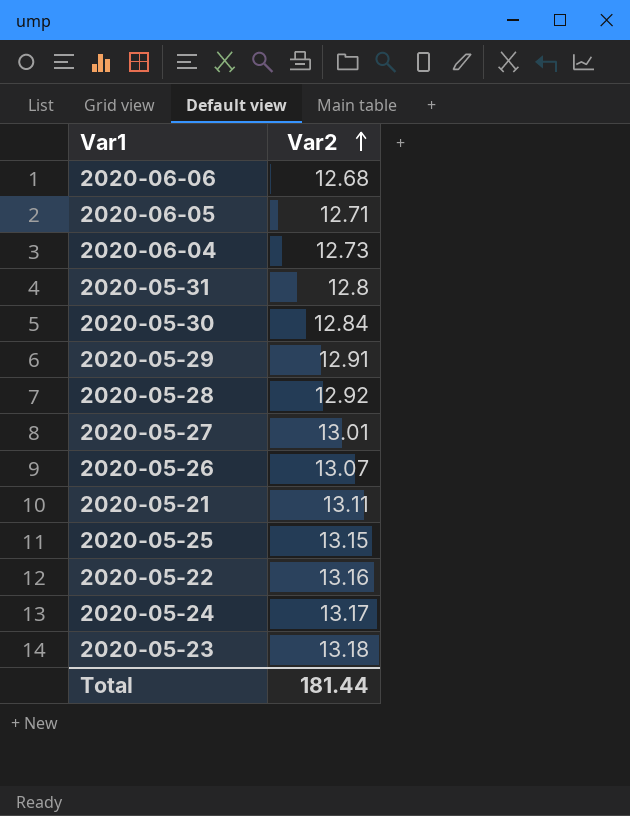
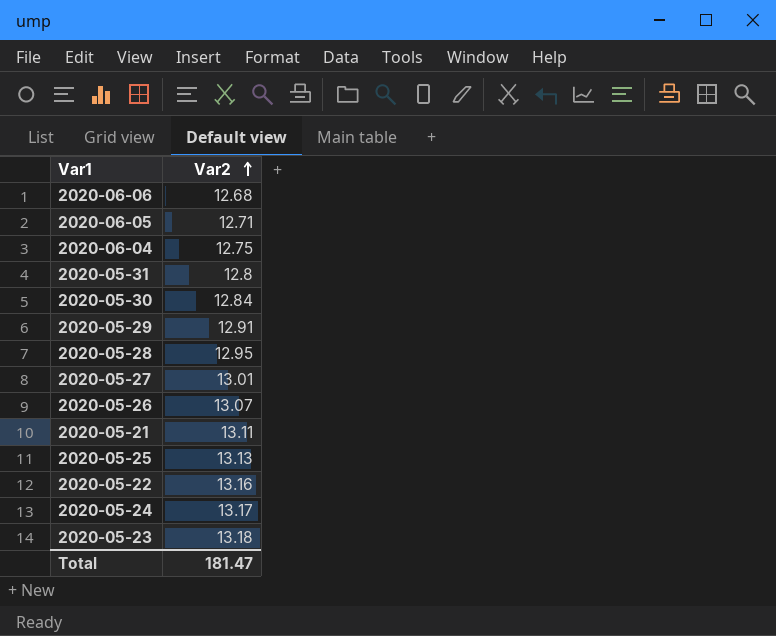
2020-06-04 | Var2: 12.73 -> 12.75
2020-05-28 | Var2: 12.92 -> 12.95
2020-05-25 | Var2: 13.15 -> 13.13
Total | Var2: 181.44 -> 181.47

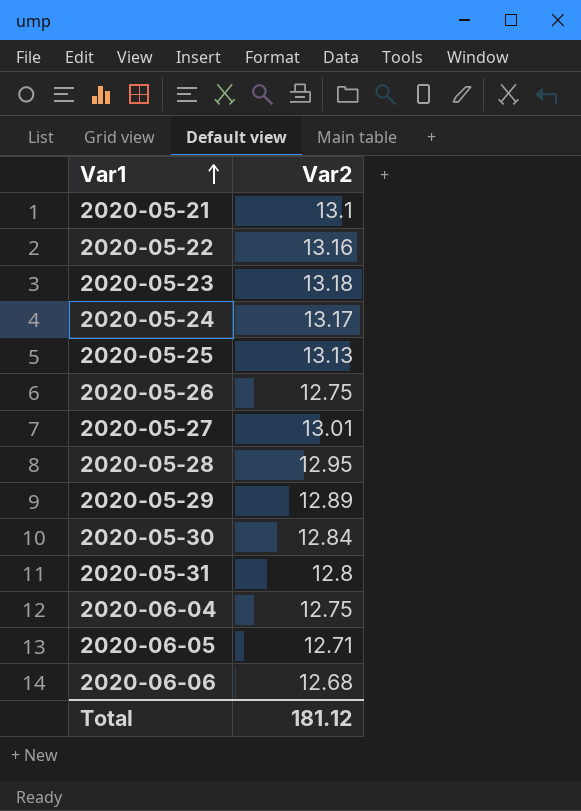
row order: Var2 ascending -> Var1 ascending
2020-05-21 | Var2: 13.11 -> 13.1
2020-05-26 | Var2: 13.07 -> 12.75
2020-05-29 | Var2: 12.91 -> 12.89
Total | Var2: 181.47 -> 181.12

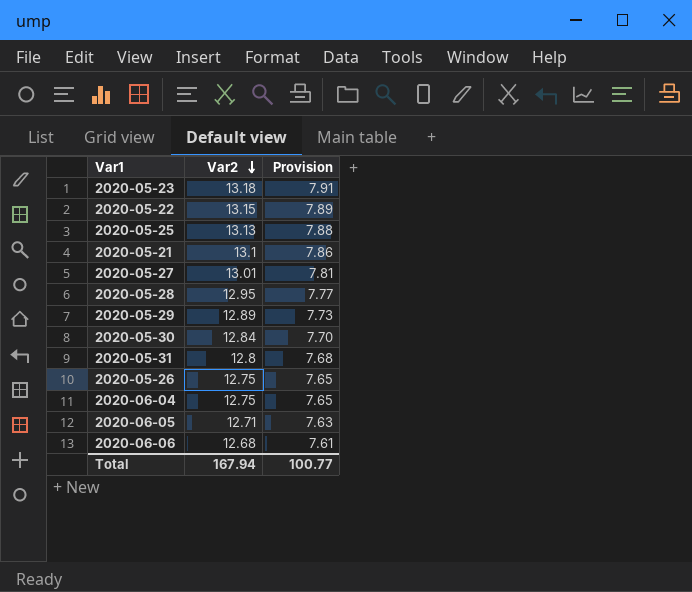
row order: Var1 ascending -> Var2 descending
column Provision | formula: none -> [Var2] * 0.6
row 2020-05-24: 13.17 -> none
2020-05-22 | Var2: 13.16 -> 13.15
Total | Var2: 181.12 -> 167.94

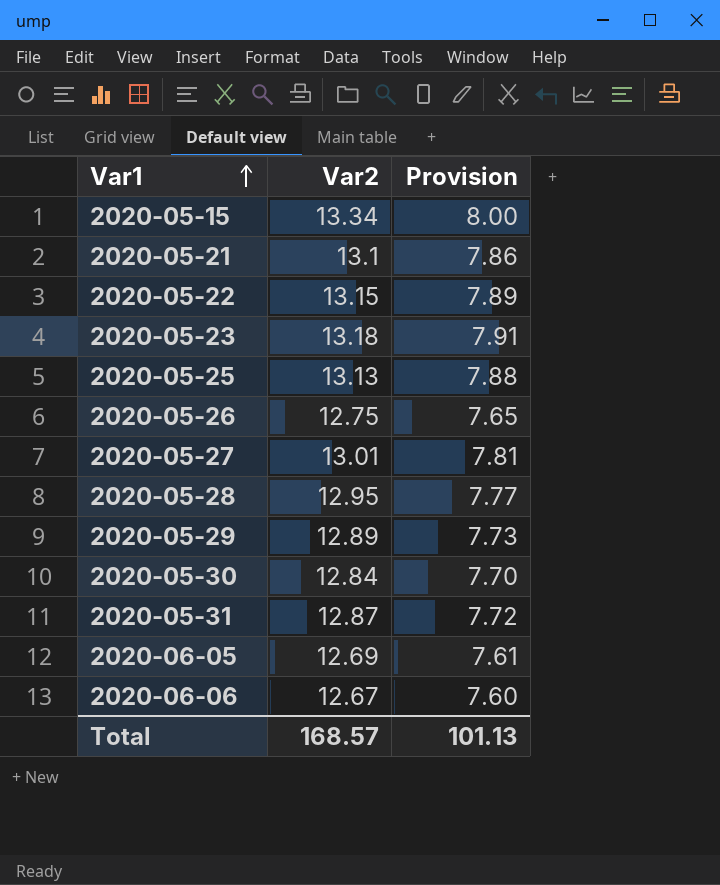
row order: Var2 descending -> Var1 ascending
row 2020-06-04: 12.75 | 7.65 -> none
row 2020-05-15: none -> 13.34 | 8.00
2020-05-31 | Var2: 12.8 -> 12.87
2020-05-31 | Provision: 7.68 -> 7.72
2020-06-05 | Var2: 12.71 -> 12.69
2020-06-05 | Provision: 7.63 -> 7.61
2020-06-06 | Var2: 12.68 -> 12.67
2020-06-06 | Provision: 7.61 -> 7.60
Total | Var2: 167.94 -> 168.57
Total | Provision: 100.77 -> 101.13

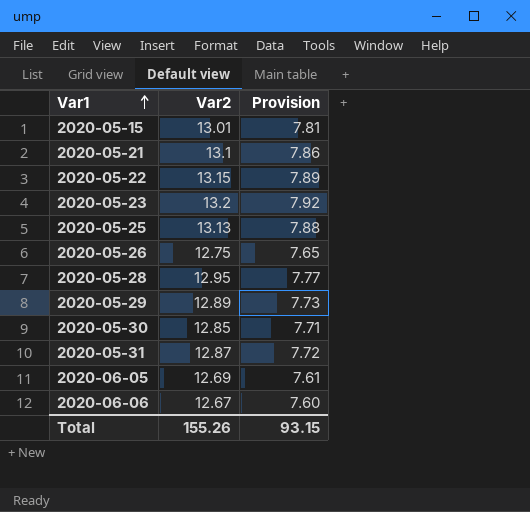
row 2020-05-27: 13.01 | 7.81 -> none
2020-05-15 | Var2: 13.34 -> 13.01
2020-05-15 | Provision: 8.00 -> 7.81
2020-05-23 | Var2: 13.18 -> 13.2
2020-05-23 | Provision: 7.91 -> 7.92
2020-05-30 | Var2: 12.84 -> 12.85
2020-05-30 | Provision: 7.70 -> 7.71
Total | Var2: 168.57 -> 155.26
Total | Provision: 101.13 -> 93.15

